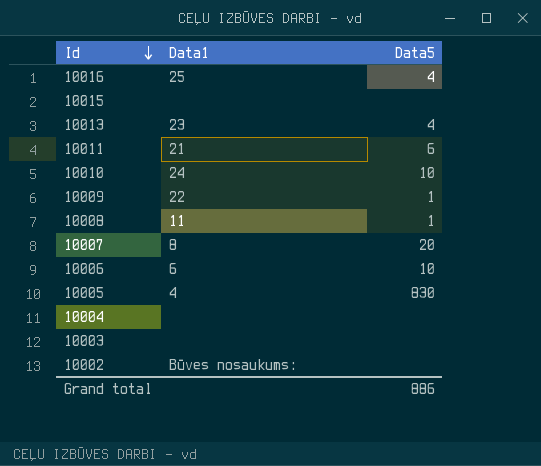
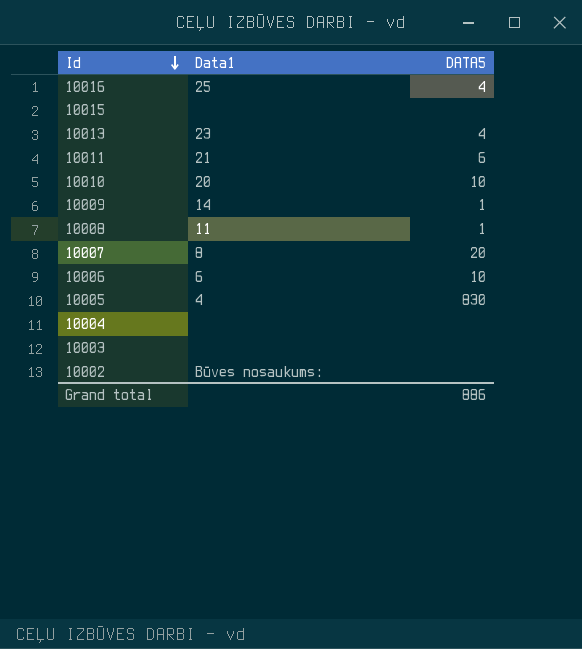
column name: Data5 -> DATA5
10010 | Data1: 24 -> 20
10009 | Data1: 22 -> 14

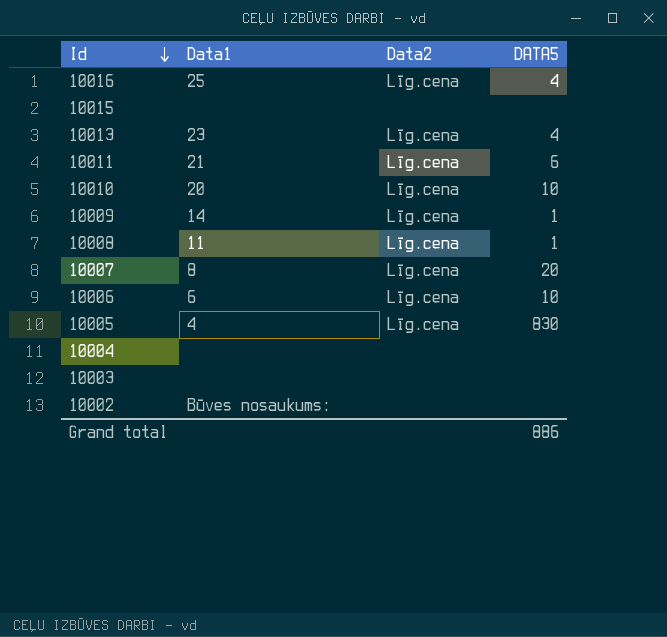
column Data2 | position: none -> 3

